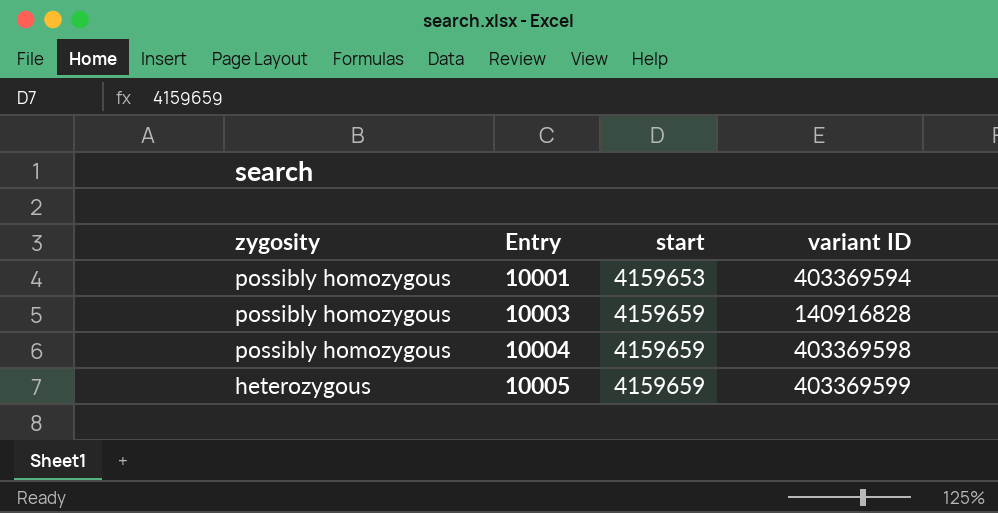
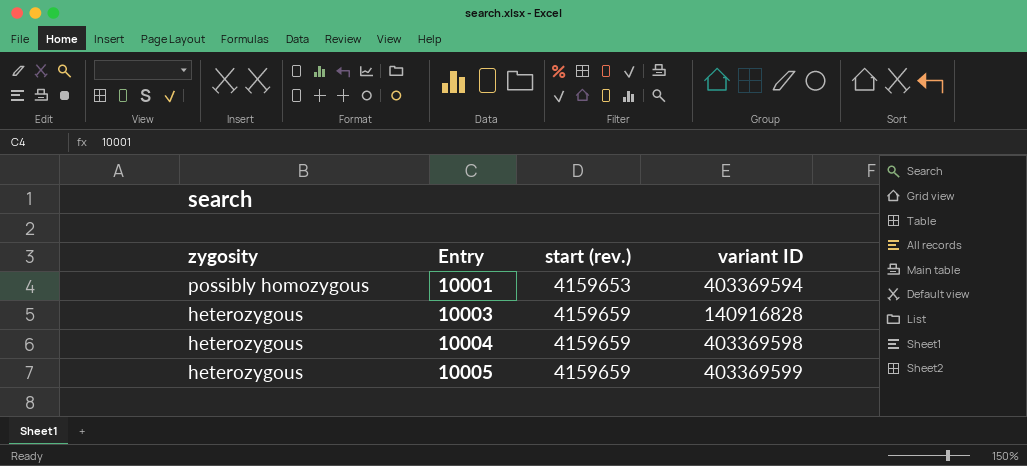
column name: start -> start (rev.)
10003 | zygosity: possibly homozygous -> heterozygous
10004 | zygosity: possibly homozygous -> heterozygous

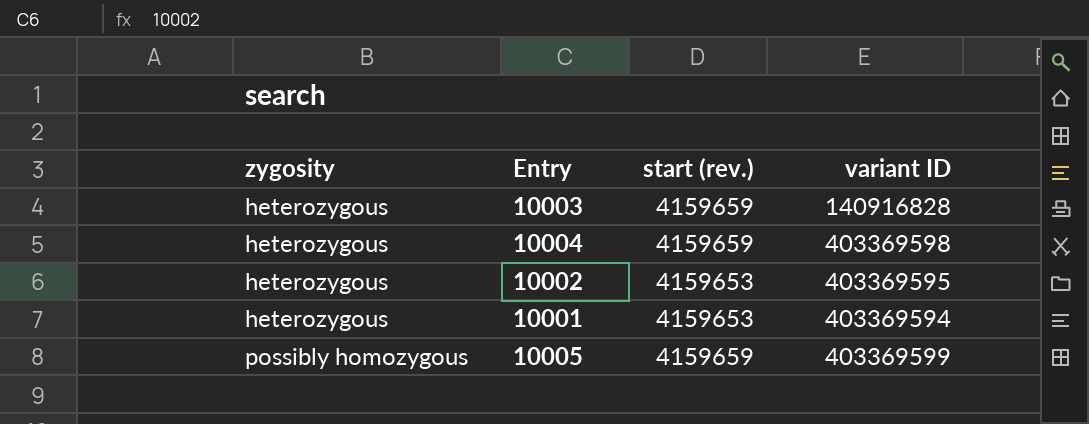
row order: zygosity descending -> zygosity ascending
row 10002: none -> heterozygous | 4159653 | 403369595
10001 | zygosity: possibly homozygous -> heterozygous
10005 | zygosity: heterozygous -> possibly homozygous

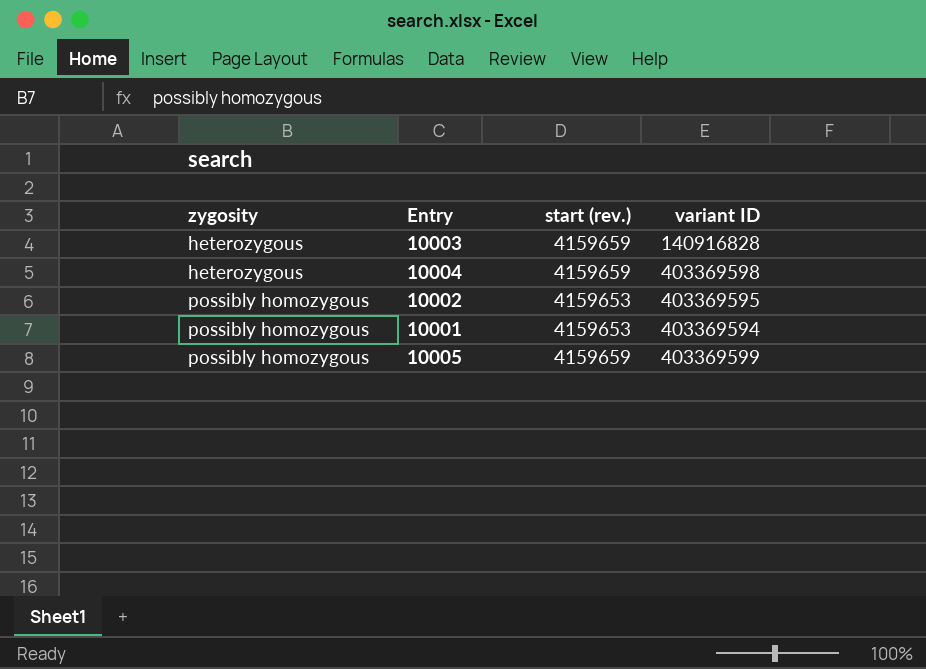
10002 | zygosity: heterozygous -> possibly homozygous
10001 | zygosity: heterozygous -> possibly homozygous

